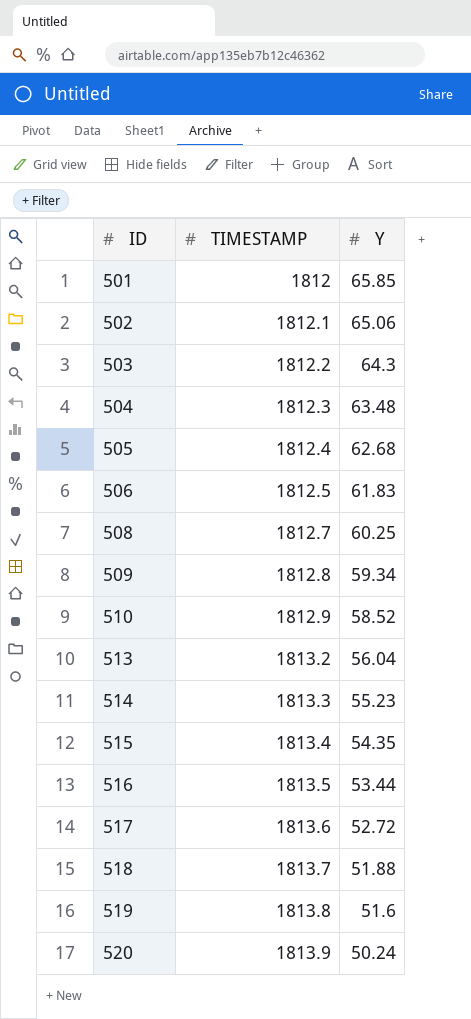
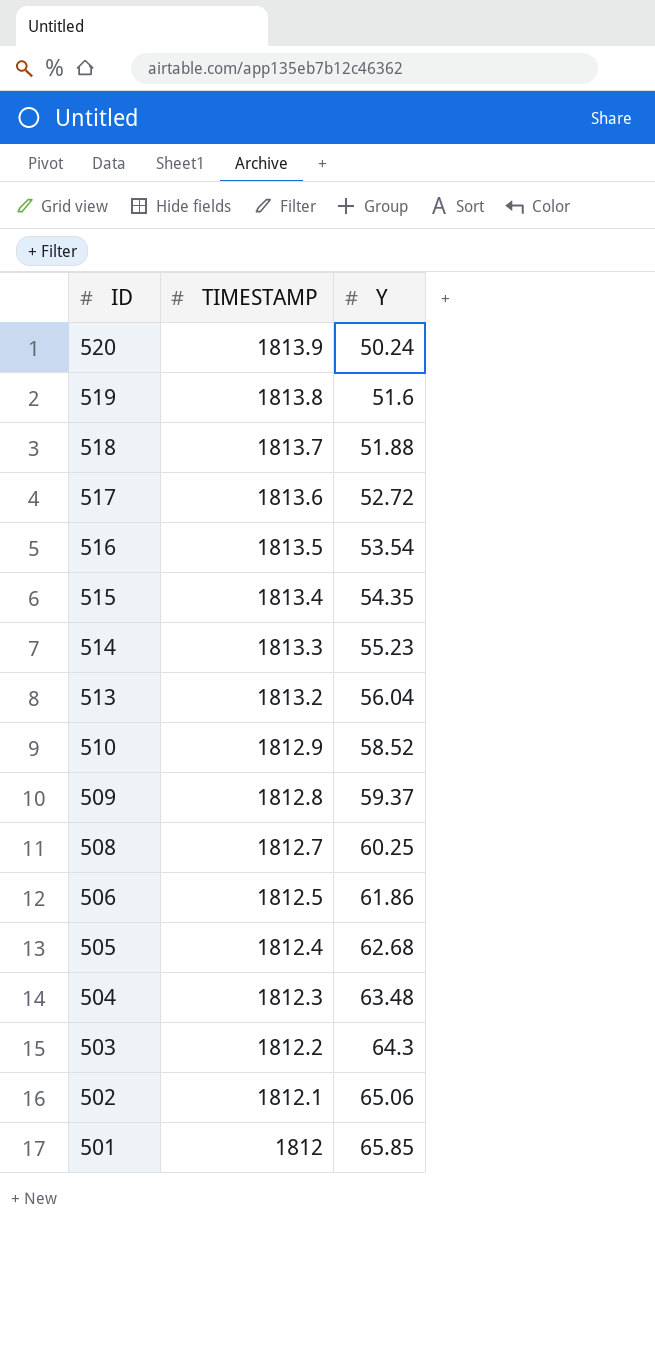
row order: ID ascending -> ID descending
516 | Y: 53.44 -> 53.54
509 | Y: 59.34 -> 59.37
506 | Y: 61.83 -> 61.86

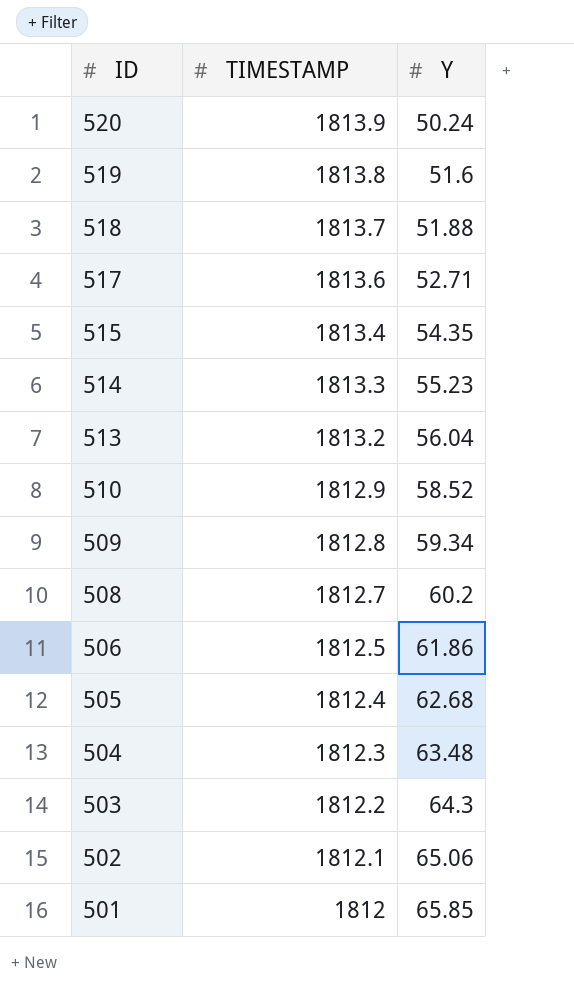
row 516: 1813.5 | 53.54 -> none
517 | Y: 52.72 -> 52.71
509 | Y: 59.37 -> 59.34
508 | Y: 60.25 -> 60.2

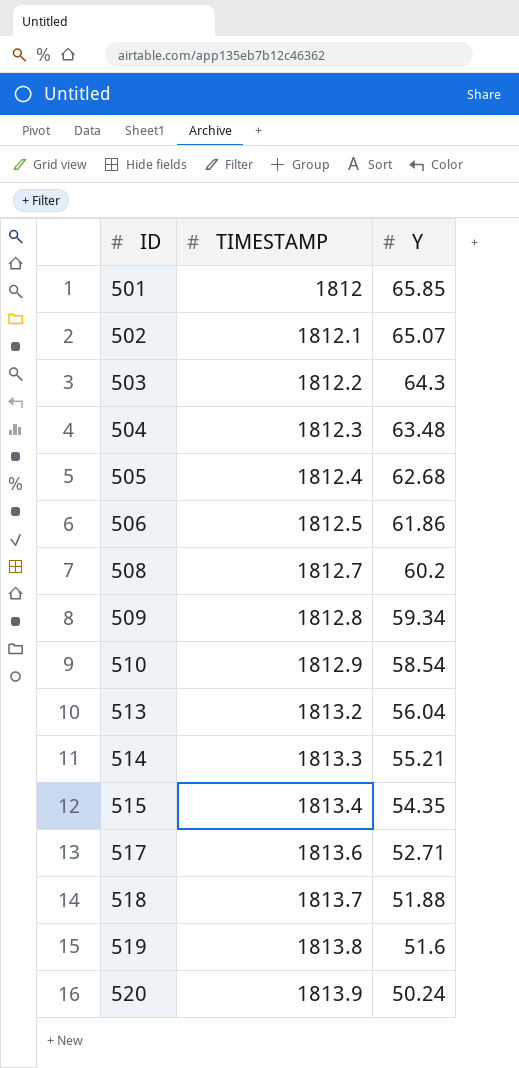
row order: ID descending -> ID ascending
502 | Y: 65.06 -> 65.07
510 | Y: 58.52 -> 58.54
514 | Y: 55.23 -> 55.21

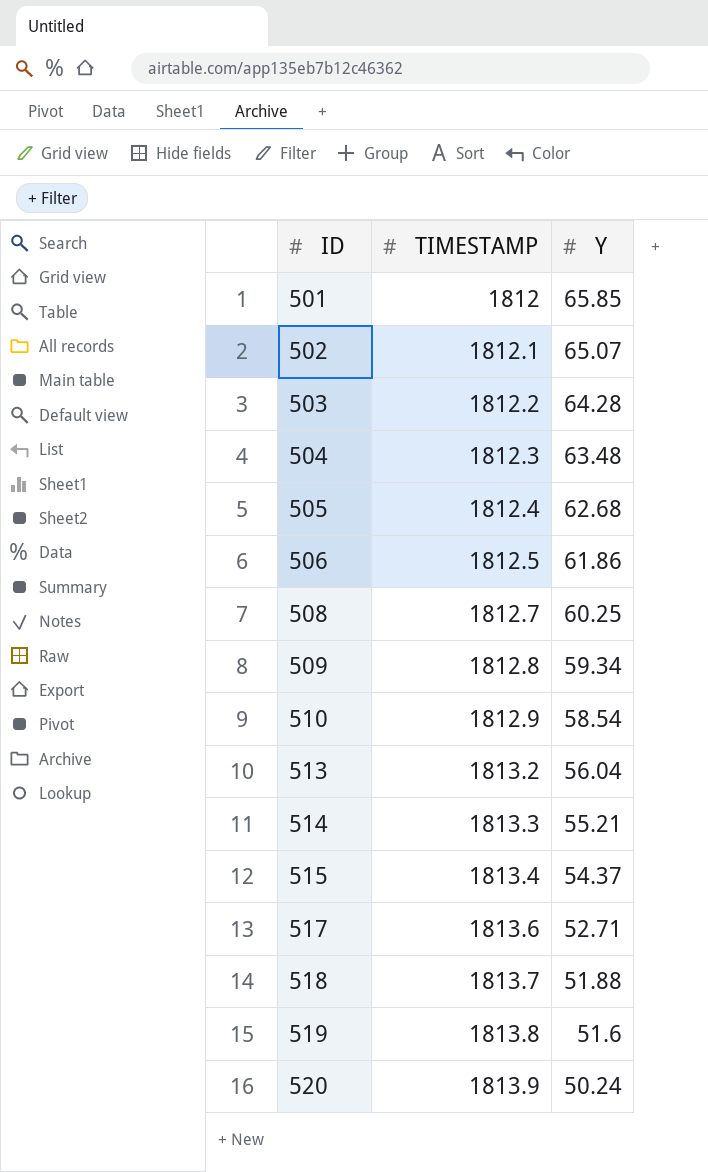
503 | Y: 64.3 -> 64.28
508 | Y: 60.2 -> 60.25
515 | Y: 54.35 -> 54.37

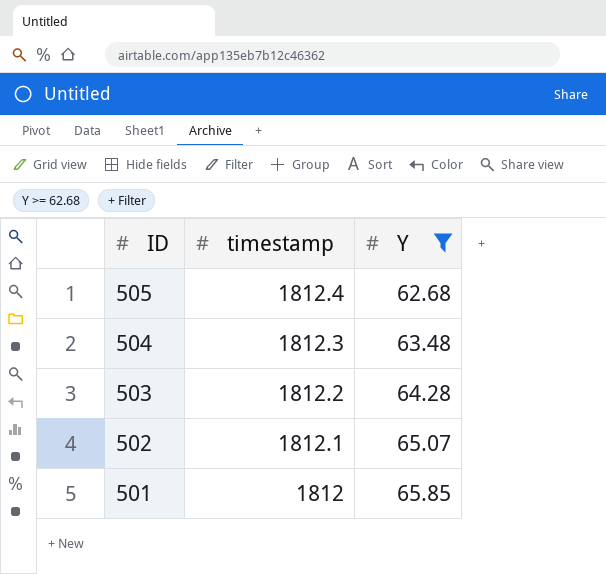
filter: none -> Y >= 62.68
row order: ID ascending -> ID descending
column name: TIMESTAMP -> timestamp

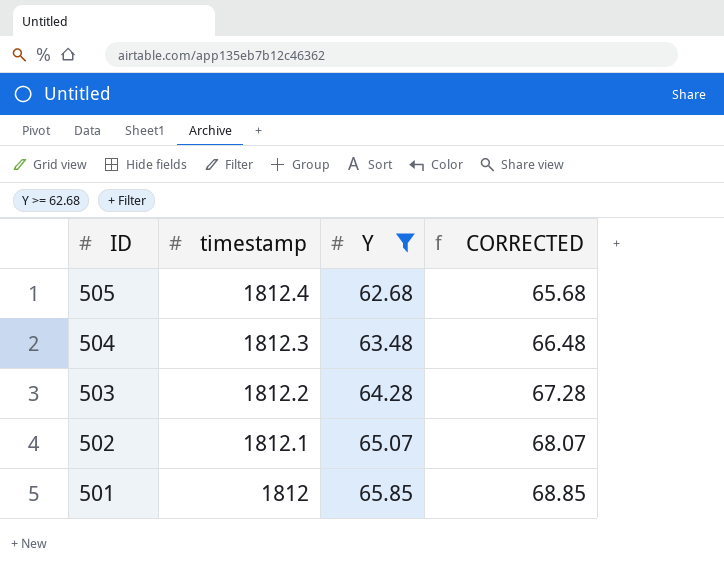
column CORRECTED | formula: none -> [Y] + 3

